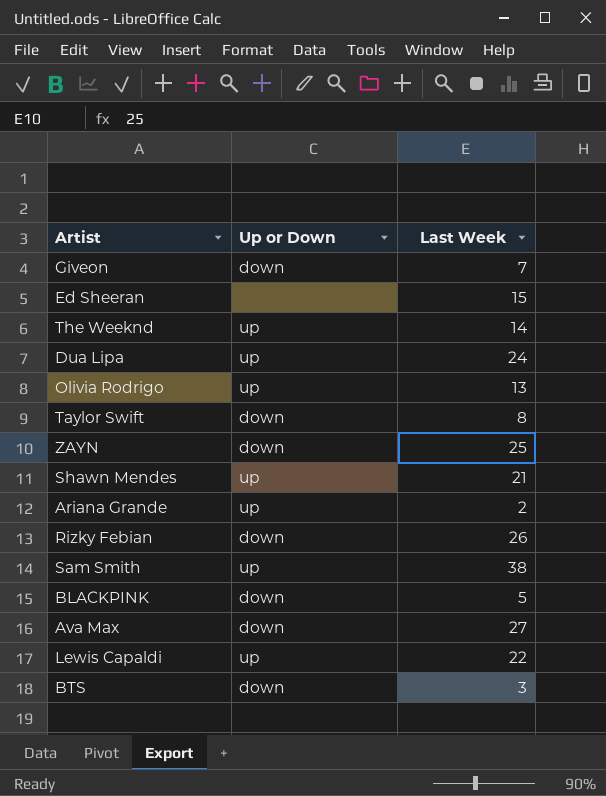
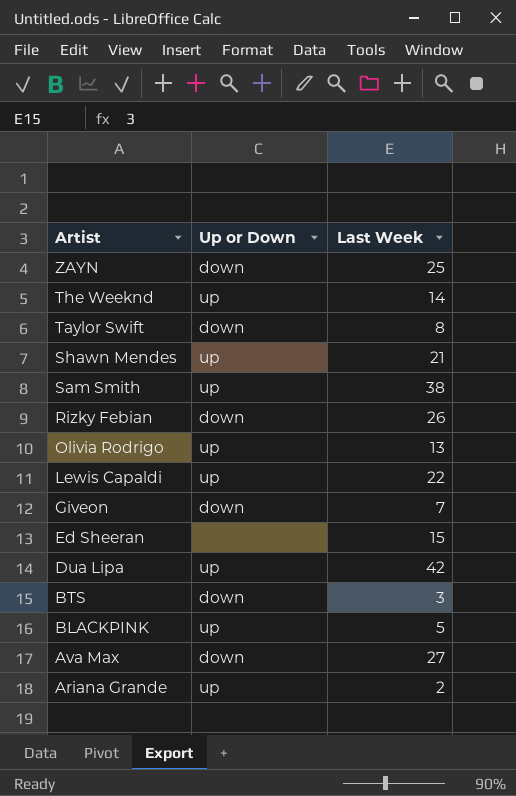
row order: none -> Artist descending
Dua Lipa | Last Week: 24 -> 42
BLACKPINK | Up or Down: down -> up

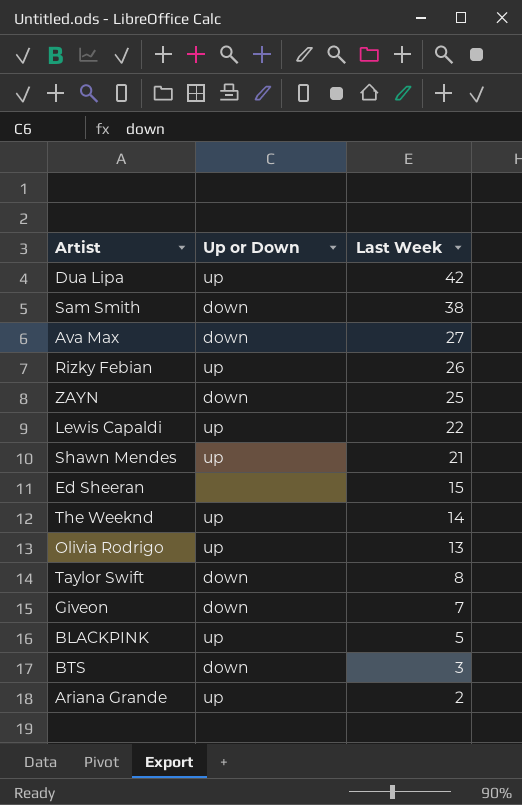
row order: Artist descending -> Last Week descending
Sam Smith | Up or Down: up -> down
Rizky Febian | Up or Down: down -> up

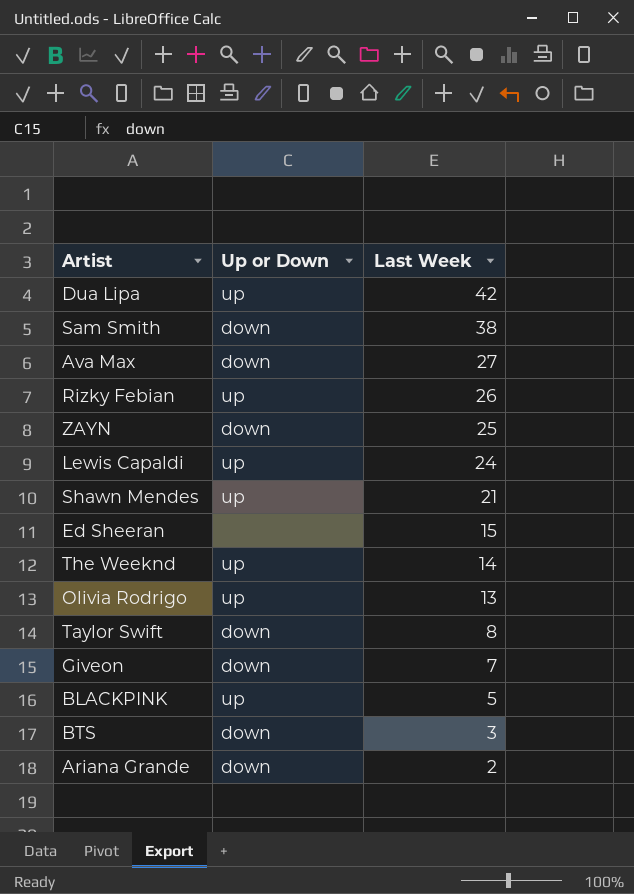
Lewis Capaldi | Last Week: 22 -> 24
Ariana Grande | Up or Down: up -> down

